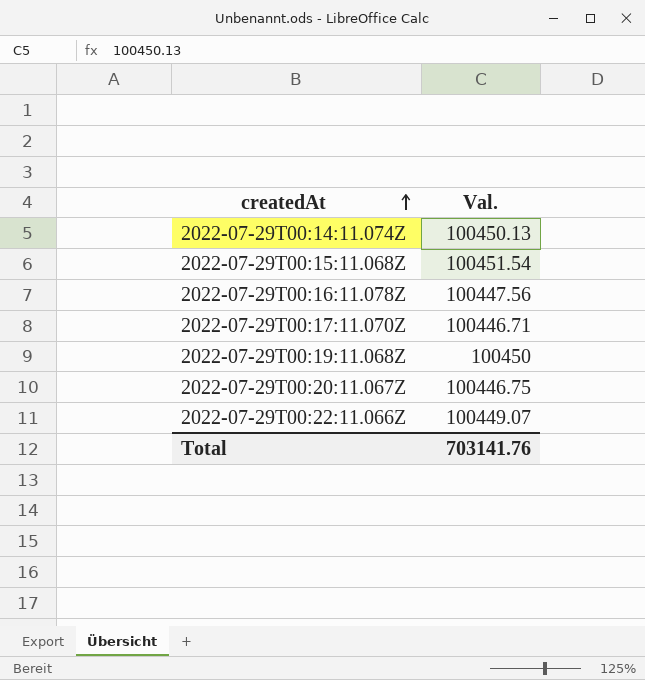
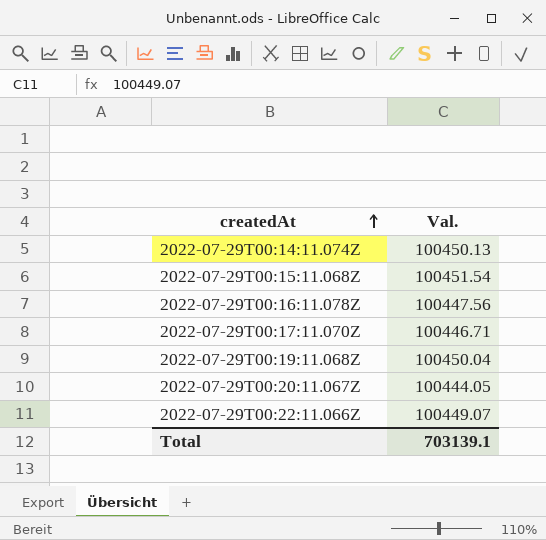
2022-07-29T00:19:11.068Z | Val.: 100450 -> 100450.04
2022-07-29T00:20:11.067Z | Val.: 100446.75 -> 100444.05
Total | Val.: 703141.76 -> 703139.1

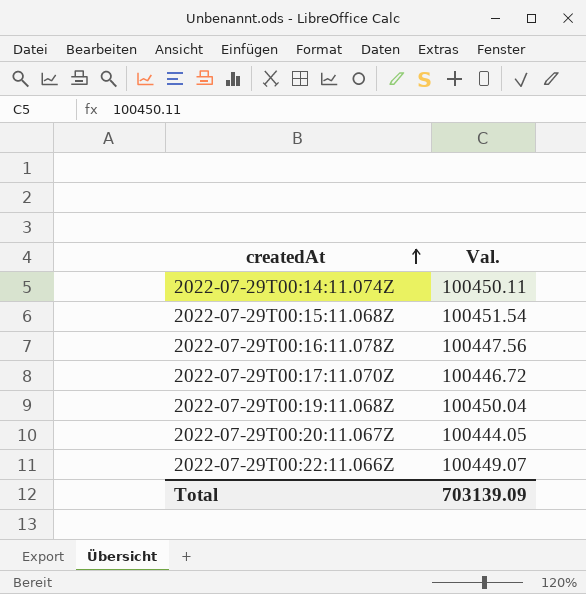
2022-07-29T00:14:11.074Z | Val.: 100450.13 -> 100450.11
2022-07-29T00:17:11.070Z | Val.: 100446.71 -> 100446.72
Total | Val.: 703139.1 -> 703139.09

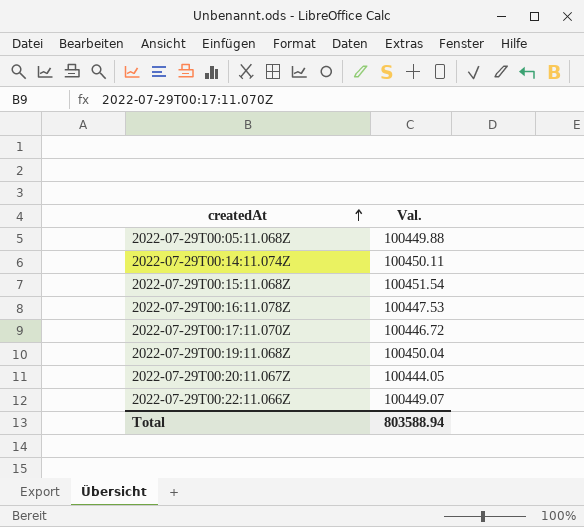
row 2022-07-29T00:05:11.068Z: none -> 100449.88
2022-07-29T00:16:11.078Z | Val.: 100447.56 -> 100447.53
Total | Val.: 703139.09 -> 803588.94

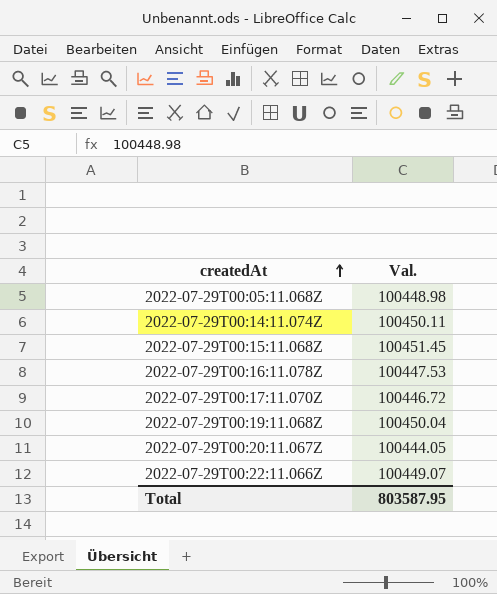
2022-07-29T00:05:11.068Z | Val.: 100449.88 -> 100448.98
2022-07-29T00:15:11.068Z | Val.: 100451.54 -> 100451.45
Total | Val.: 803588.94 -> 803587.95

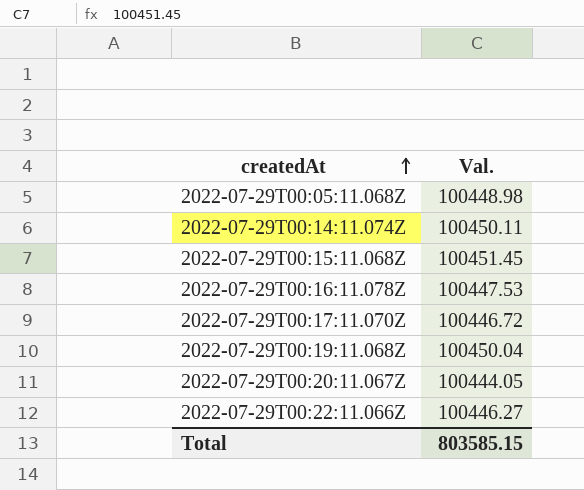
2022-07-29T00:22:11.066Z | Val.: 100449.07 -> 100446.27
Total | Val.: 803587.95 -> 803585.15

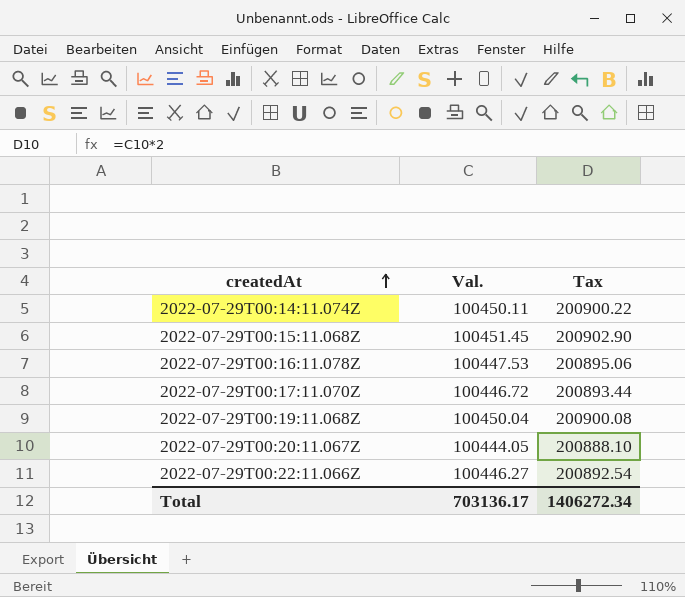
column Tax | formula: none -> [Val.] * 2
row 2022-07-29T00:05:11.068Z: 100448.98 -> none
Total | Val.: 803585.15 -> 703136.17

